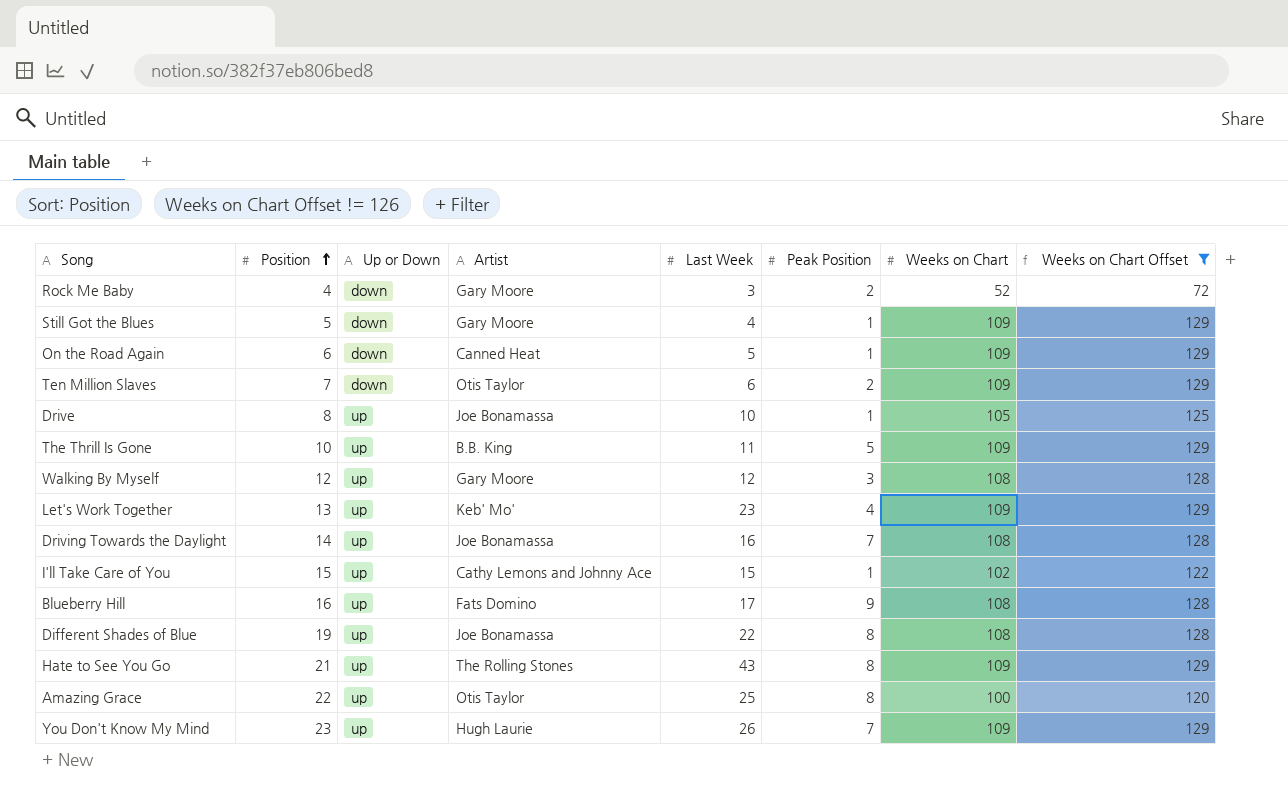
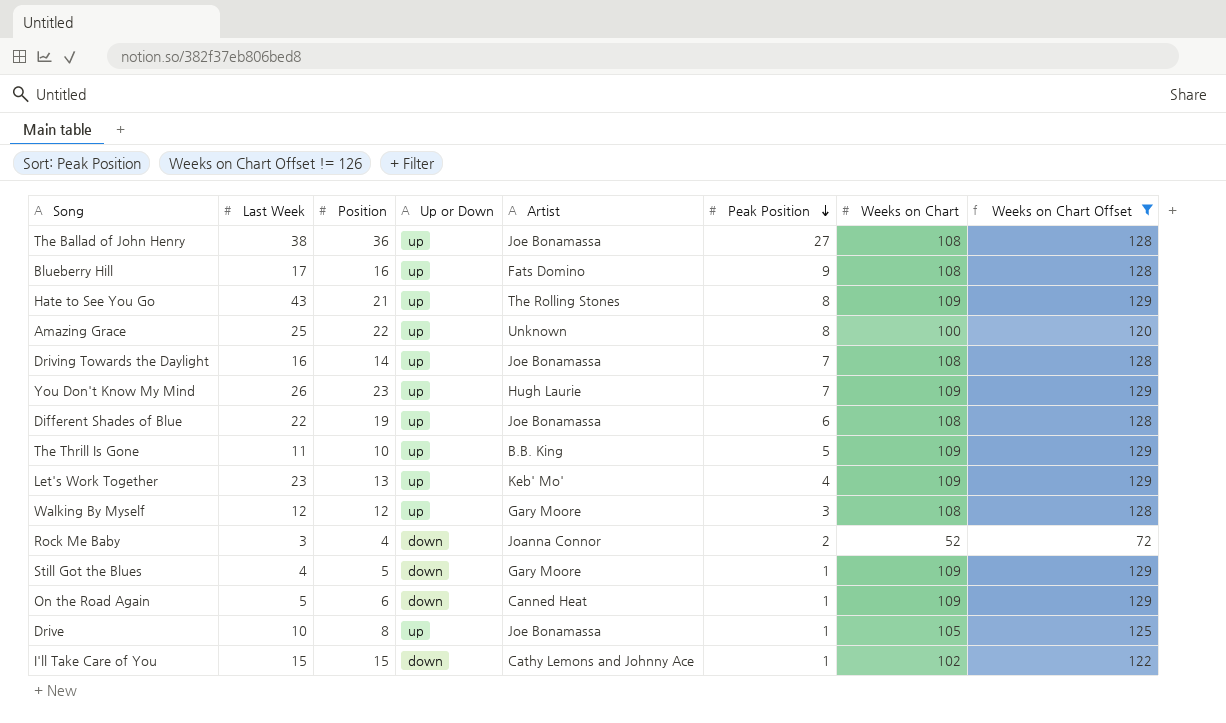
row order: Position ascending -> Peak Position descending
column Last Week | position: 5 -> 2
row Ten Million Slaves: 7 | down | Otis Taylor | 6 | 2 | 109 | 129 -> none
row The Ballad of John Henry: none -> 38 | 36 | up | Joe Bonamassa | 27 | 108 | 128
Amazing Grace | Artist: Otis Taylor -> Unknown
Different Shades of Blue | Peak Position: 8 -> 6
Rock Me Baby | Artist: Gary Moore -> Joanna Connor
I'll Take Care of You | Up or Down: up -> down

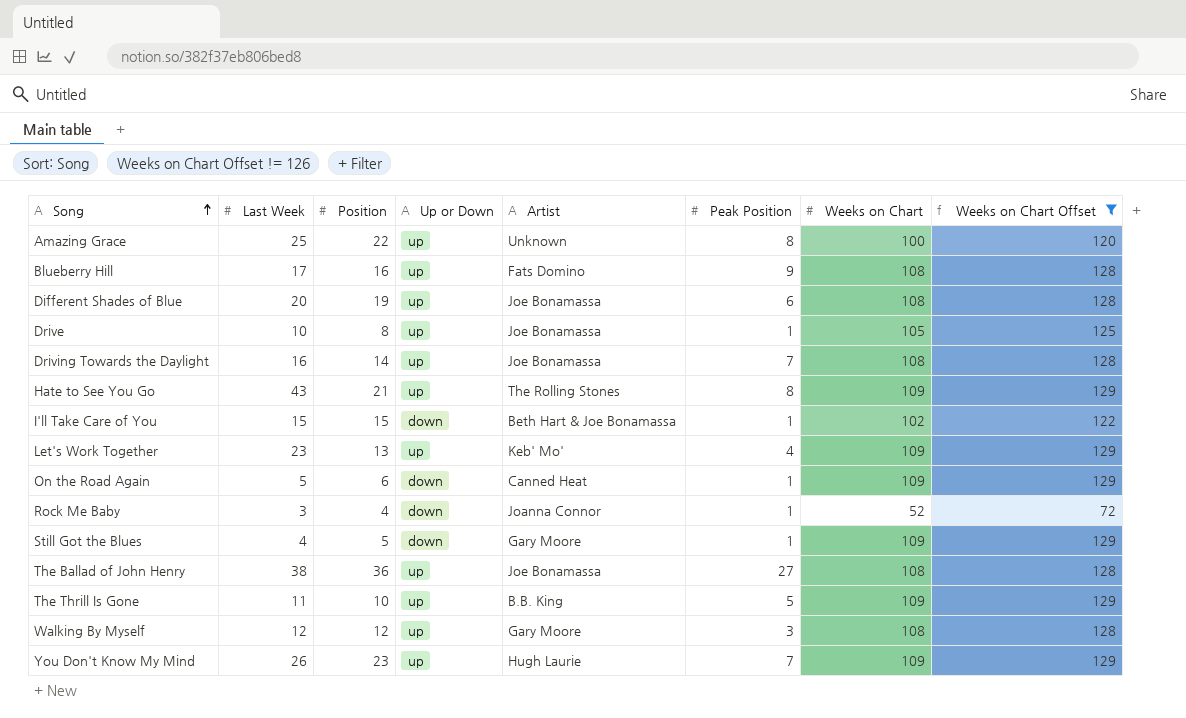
row order: Peak Position descending -> Song ascending
Different Shades of Blue | Last Week: 22 -> 20
I'll Take Care of You | Artist: Cathy Lemons and Johnny Ace -> Beth Hart & Joe Bonamassa
Rock Me Baby | Peak Position: 2 -> 1

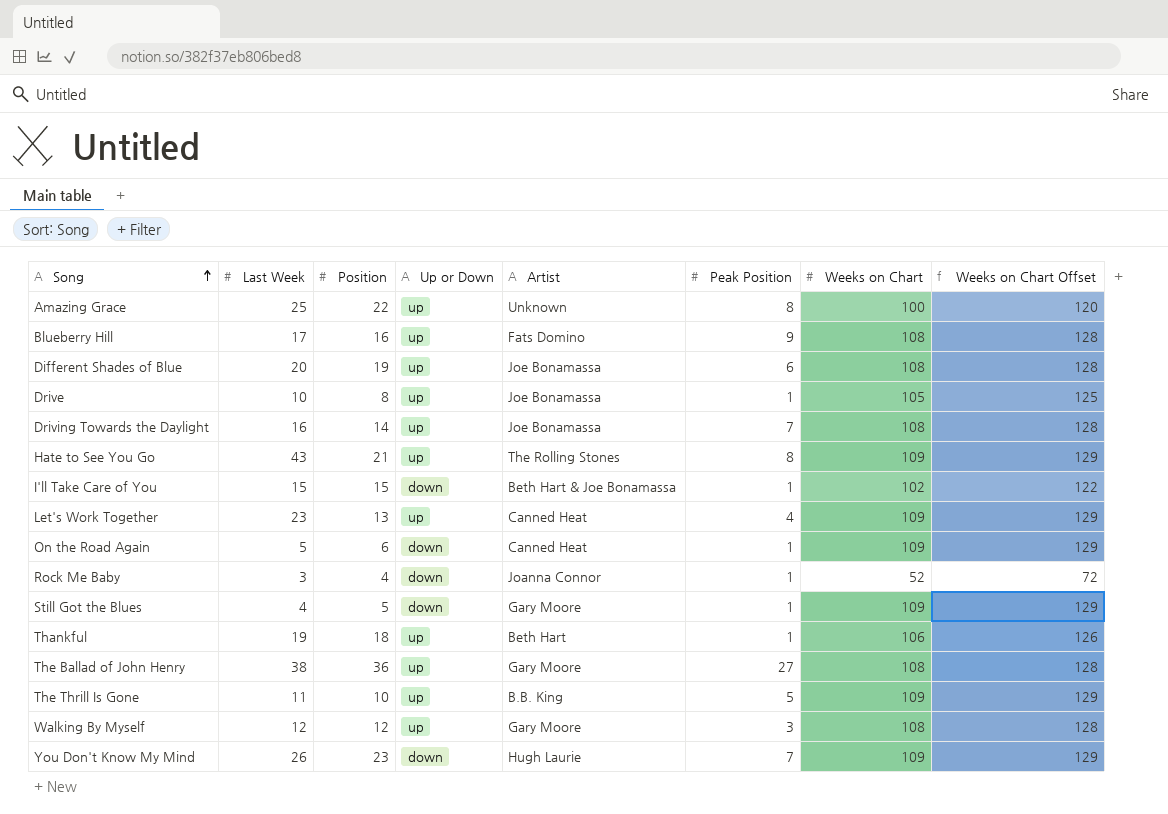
filter: Weeks on Chart Offset != 126 -> none
Let's Work Together | Artist: Keb' Mo' -> Canned Heat
The Ballad of John Henry | Artist: Joe Bonamassa -> Gary Moore
You Don't Know My Mind | Up or Down: up -> down

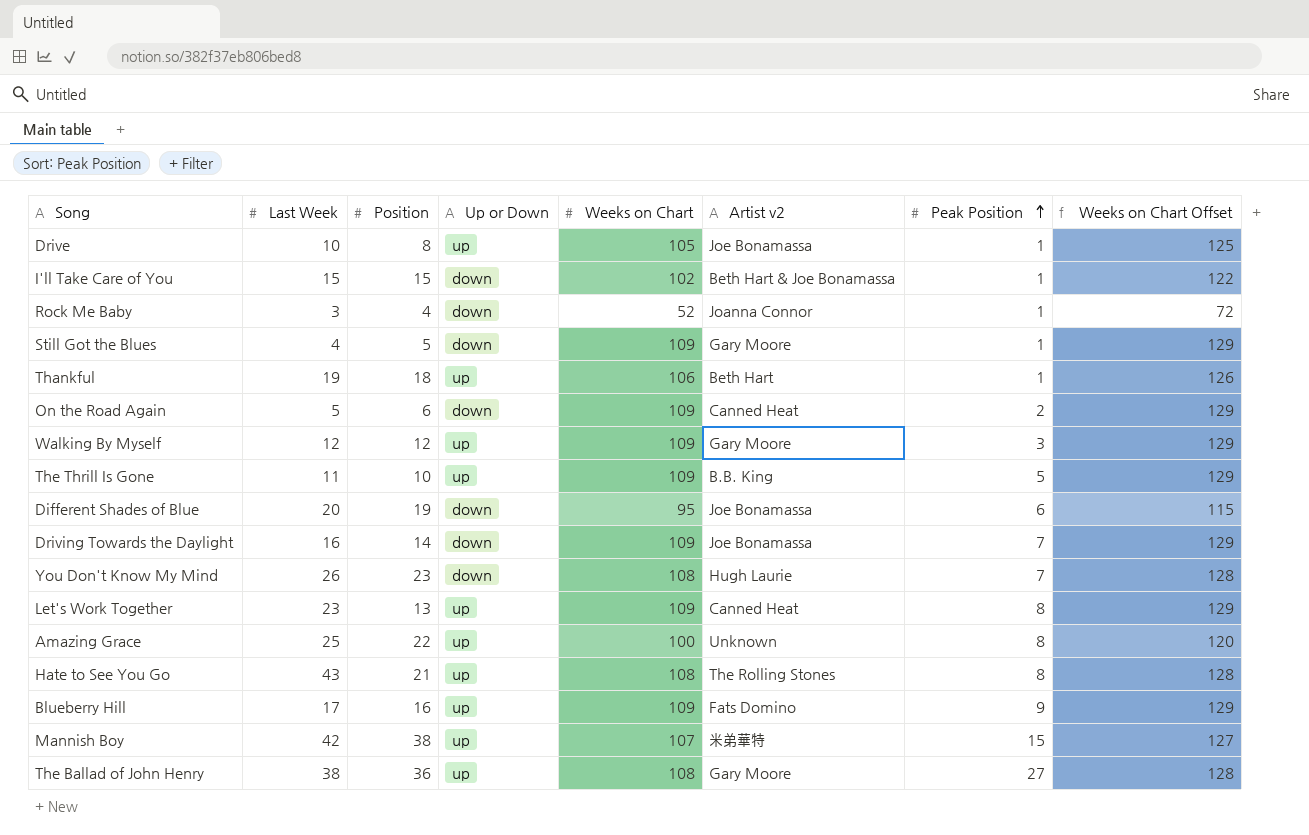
row order: Song ascending -> Peak Position ascending
column Weeks on Chart | position: 7 -> 5
column name: Artist -> Artist v2
On the Road Again | Peak Position: 1 -> 2
Walking By Myself | Weeks on Chart: 108 -> 109
Walking By Myself | Weeks on Chart Offset: 128 -> 129
Different Shades of Blue | Up or Down: up -> down
Different Shades of Blue | Weeks on Chart: 108 -> 95
Different Shades of Blue | Weeks on Chart Offset: 128 -> 115
Driving Towards the Daylight | Up or Down: up -> down
Driving Towards the Daylight | Weeks on Chart: 108 -> 109
Driving Towards the Daylight | Weeks on Chart Offset: 128 -> 129
You Don't Know My Mind | Weeks on Chart: 109 -> 108
You Don't Know My Mind | Weeks on Chart Offset: 129 -> 128
Let's Work Together | Peak Position: 4 -> 8
Hate to See You Go | Weeks on Chart: 109 -> 108
Hate to See You Go | Weeks on Chart Offset: 129 -> 128
Blueberry Hill | Weeks on Chart: 108 -> 109
Blueberry Hill | Weeks on Chart Offset: 128 -> 129
row Mannish Boy: none -> 42 | 38 | up | 107 | 米弟華特 | 15 | 127

